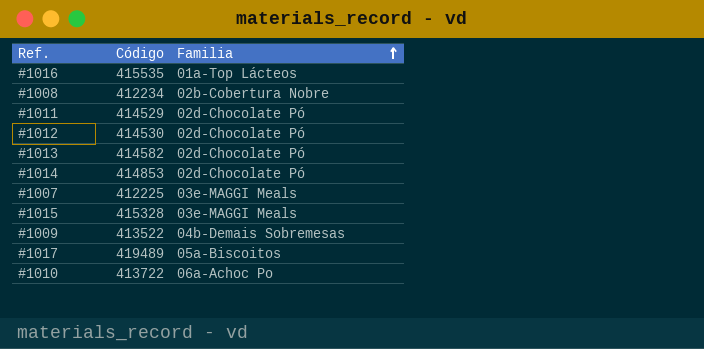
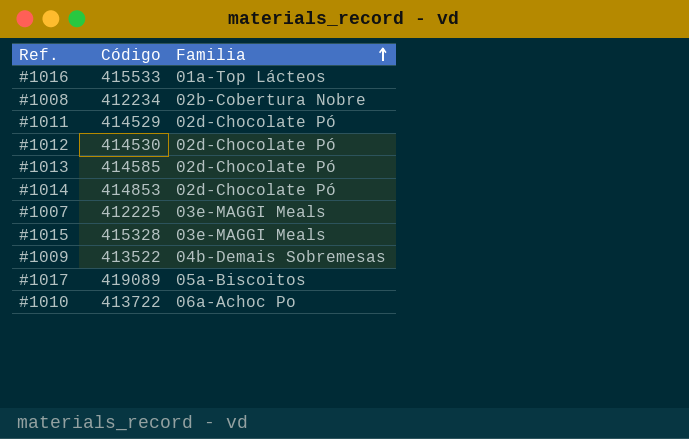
#1016 | Código: 415535 -> 415533
#1013 | Código: 414582 -> 414585
#1017 | Código: 419489 -> 419089

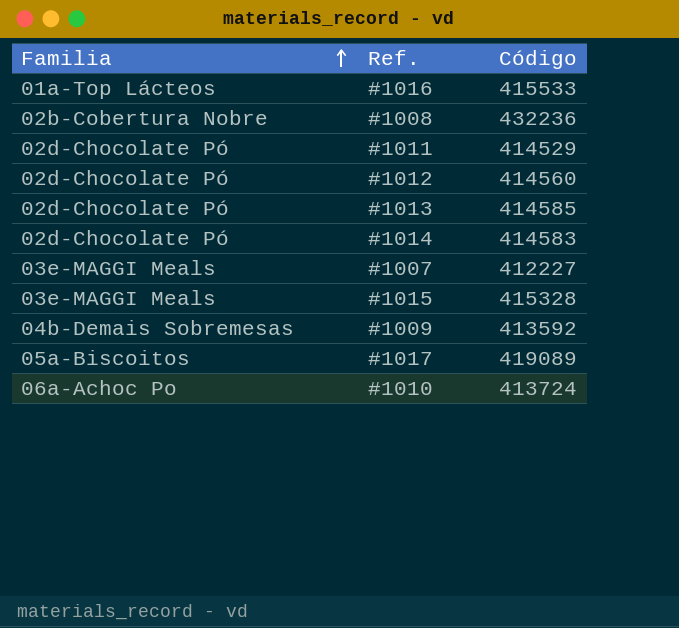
column Familia | position: 3 -> 1
#1008 | Código: 412234 -> 432236
#1012 | Código: 414530 -> 414560
#1014 | Código: 414853 -> 414583
#1007 | Código: 412225 -> 412227
#1009 | Código: 413522 -> 413592
#1010 | Código: 413722 -> 413724

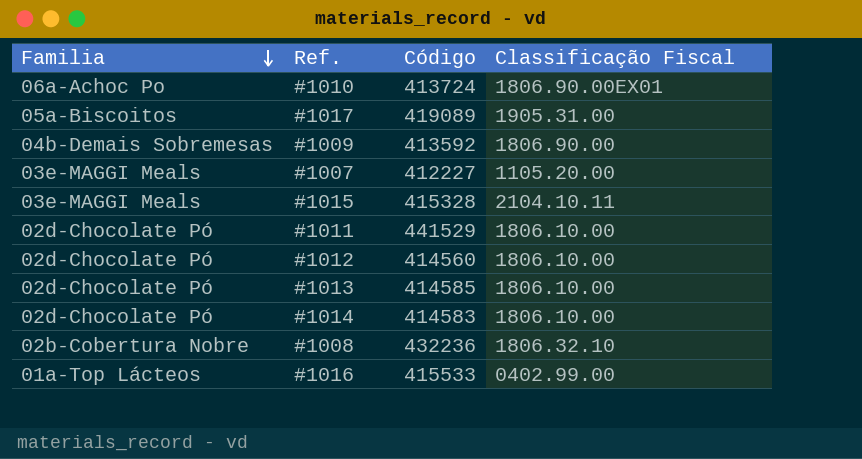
row order: Familia ascending -> Familia descending
column Classificação Fiscal | position: none -> 4
#1011 | Código: 414529 -> 441529

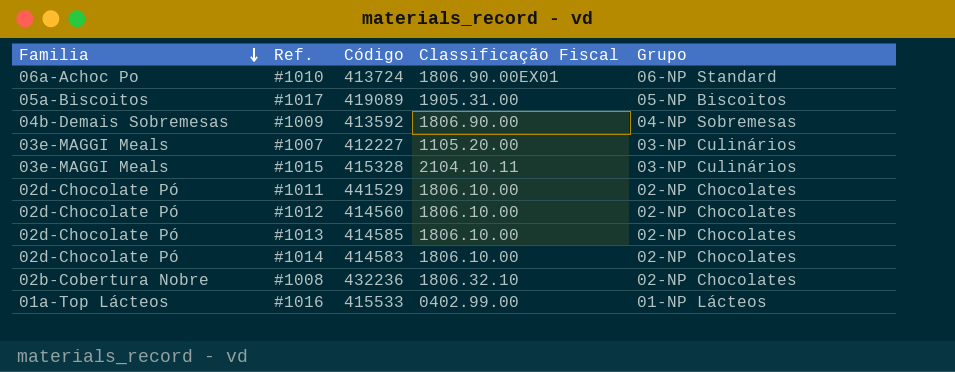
column Grupo | position: none -> 5

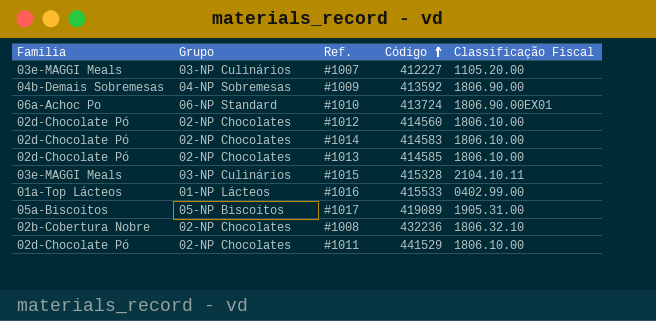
row order: Familia descending -> Código ascending
column Grupo | position: 5 -> 2

